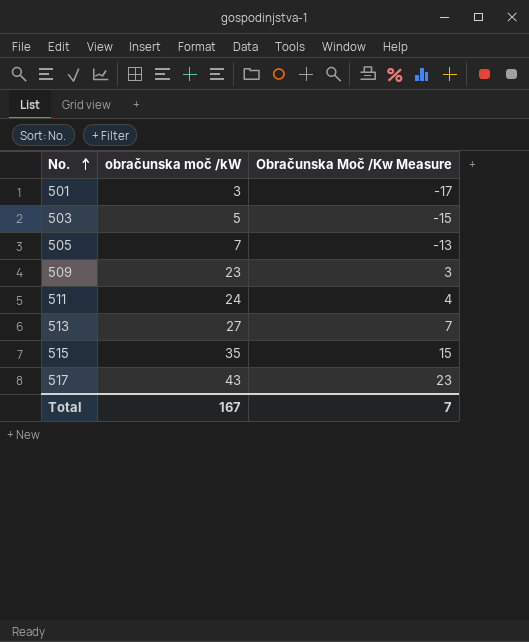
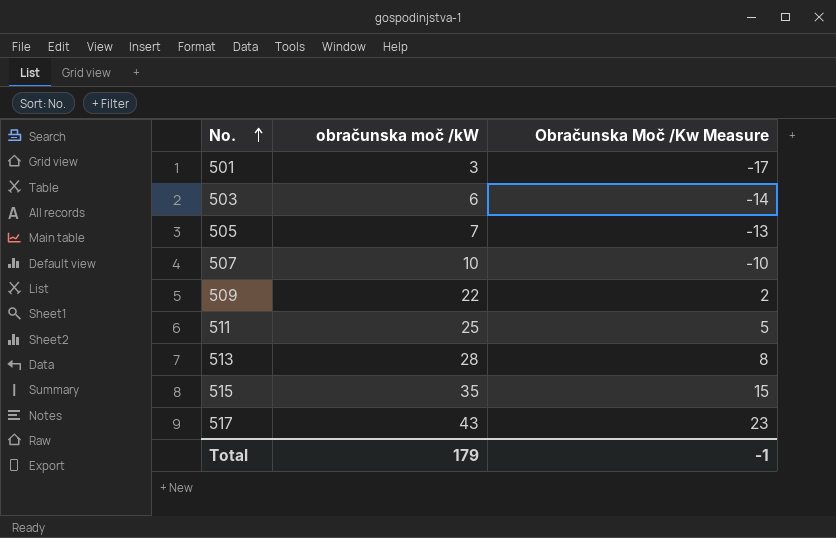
503 | obračunska moč /kW: 5 -> 6
503 | Obračunska Moč /Kw Measure: -15 -> -14
row 507: none -> 10 | -10
509 | obračunska moč /kW: 23 -> 22
509 | Obračunska Moč /Kw Measure: 3 -> 2
511 | obračunska moč /kW: 24 -> 25
511 | Obračunska Moč /Kw Measure: 4 -> 5
513 | obračunska moč /kW: 27 -> 28
513 | Obračunska Moč /Kw Measure: 7 -> 8
Total | obračunska moč /kW: 167 -> 179
Total | Obračunska Moč /Kw Measure: 7 -> -1

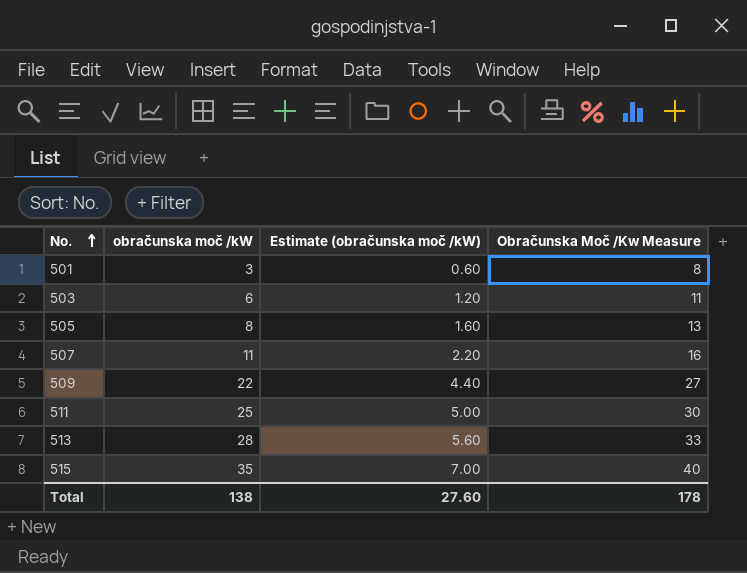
column Estimate (obračunska moč /kW) | formula: none -> [obračunska moč /kW] * 0.2
column Obračunska Moč /Kw Measure | formula: [obračunska moč /kW] - 20 -> [obračunska moč /kW] + 5
row 517: 43 | 23 -> none
505 | obračunska moč /kW: 7 -> 8
507 | obračunska moč /kW: 10 -> 11
Total | obračunska moč /kW: 179 -> 138
Total | Obračunska Moč /Kw Measure: -1 -> 178

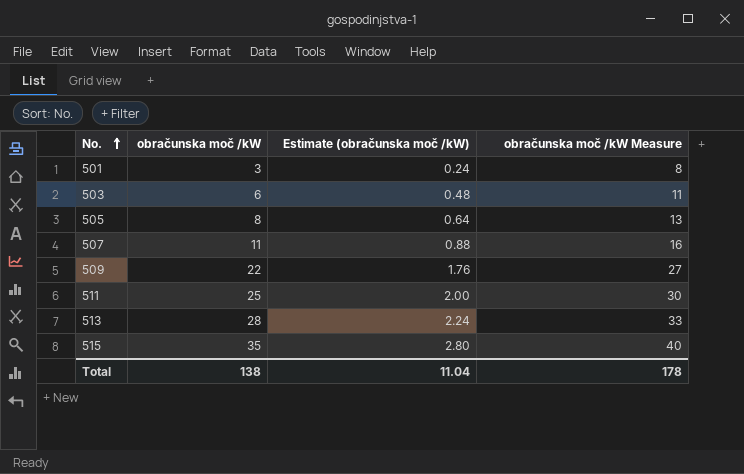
column Estimate (obračunska moč /kW) | formula: [obračunska moč /kW] * 0.2 -> [obračunska moč /kW] * 0.08
column name: Obračunska Moč /Kw Measure -> obračunska moč /kW Measure
Total | Estimate (obračunska moč /kW): 27.60 -> 11.04

